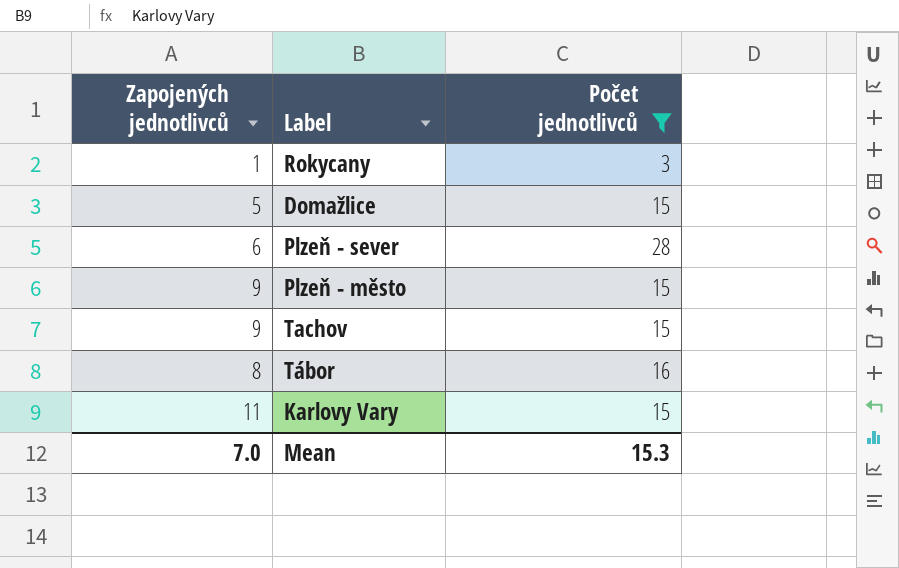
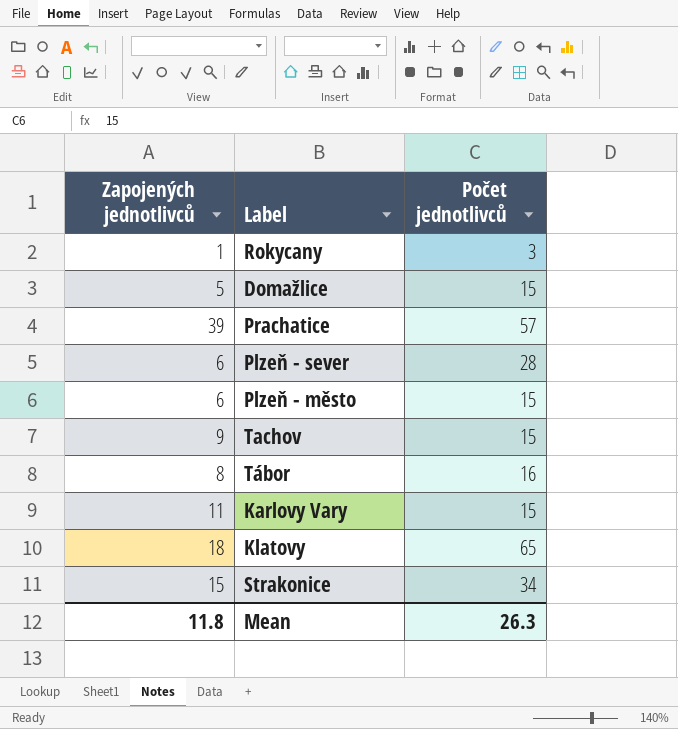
filter: Počet jednotlivců <= 28 -> none
Plzeň - město | Zapojených jednotlivců: 9 -> 6
Mean | Zapojených jednotlivců: 7.0 -> 11.8
Mean | Počet jednotlivců: 15.3 -> 26.3

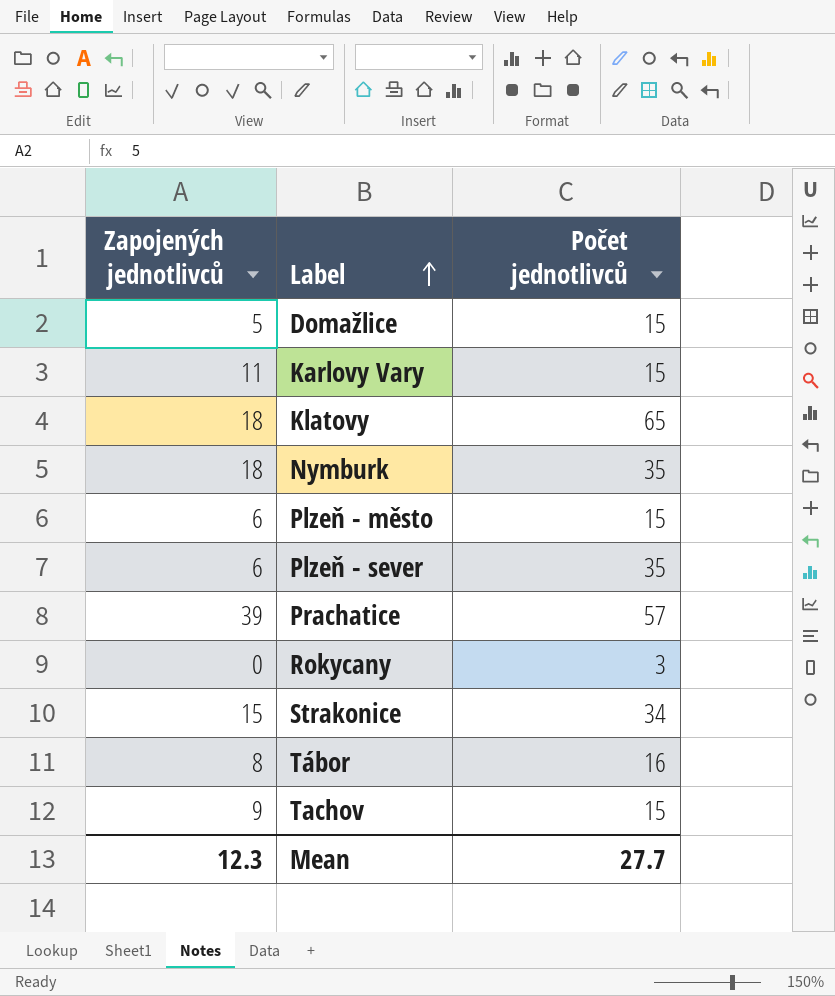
row order: none -> Label ascending
row Nymburk: none -> 18 | 35
Plzeň - sever | Počet jednotlivců: 28 -> 35
Rokycany | Zapojených jednotlivců: 1 -> 0
Mean | Zapojených jednotlivců: 11.8 -> 12.3
Mean | Počet jednotlivců: 26.3 -> 27.7

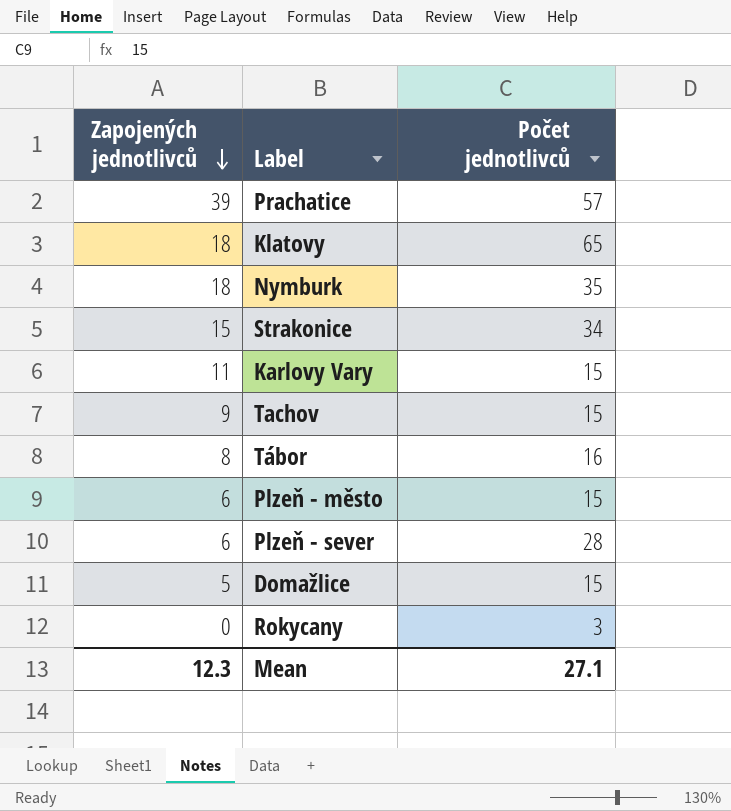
row order: Label ascending -> Zapojených jednotlivců descending
Plzeň - sever | Počet jednotlivců: 35 -> 28
Mean | Počet jednotlivců: 27.7 -> 27.1

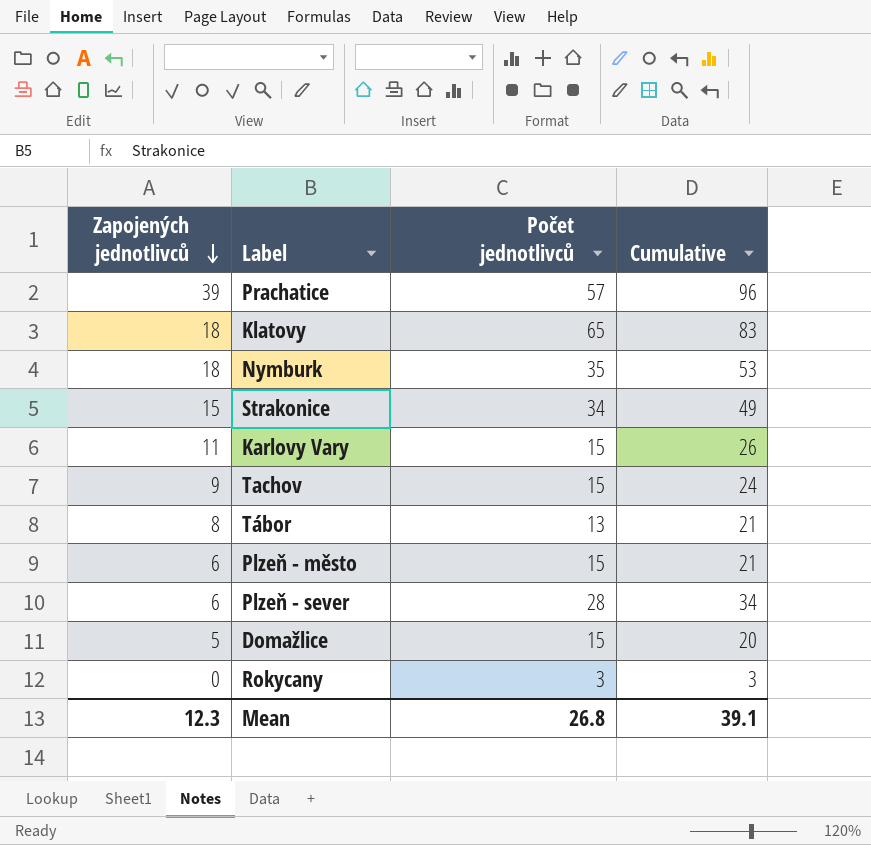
column Cumulative | formula: none -> [Zapojených jednotlivců] + [Počet jednotlivců]
Tábor | Počet jednotlivců: 16 -> 13
Mean | Počet jednotlivců: 27.1 -> 26.8

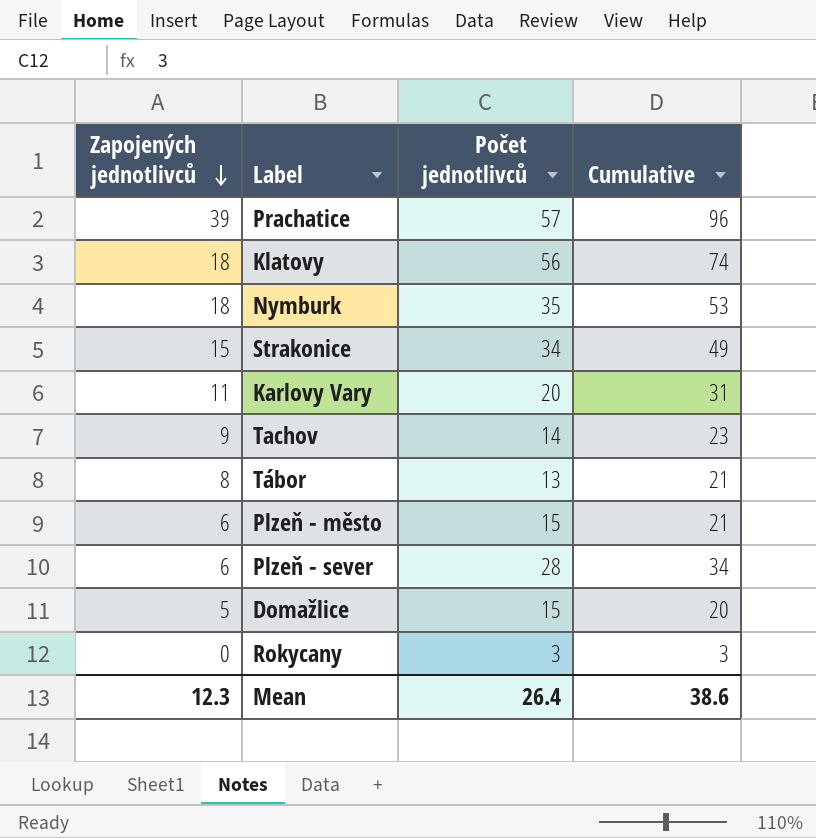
Klatovy | Počet jednotlivců: 65 -> 56
Klatovy | Cumulative: 83 -> 74
Karlovy Vary | Počet jednotlivců: 15 -> 20
Karlovy Vary | Cumulative: 26 -> 31
Tachov | Počet jednotlivců: 15 -> 14
Tachov | Cumulative: 24 -> 23
Mean | Počet jednotlivců: 26.8 -> 26.4
Mean | Cumulative: 39.1 -> 38.6

